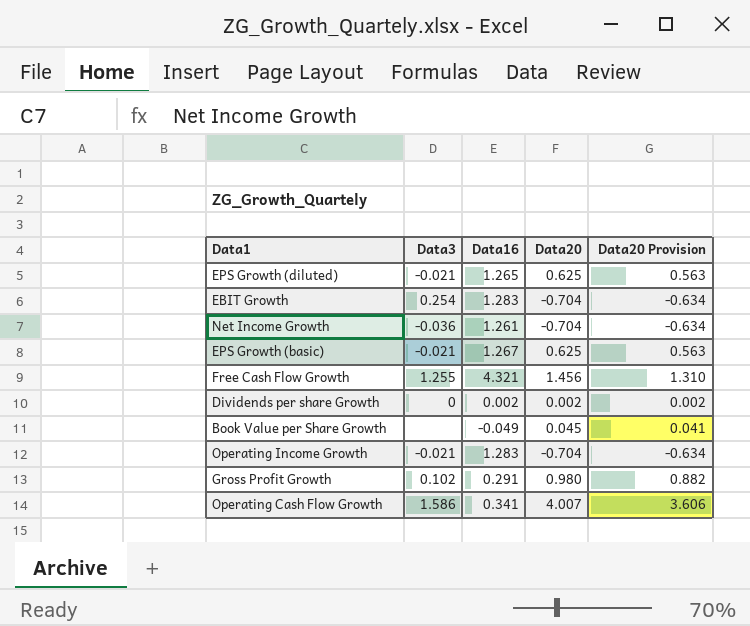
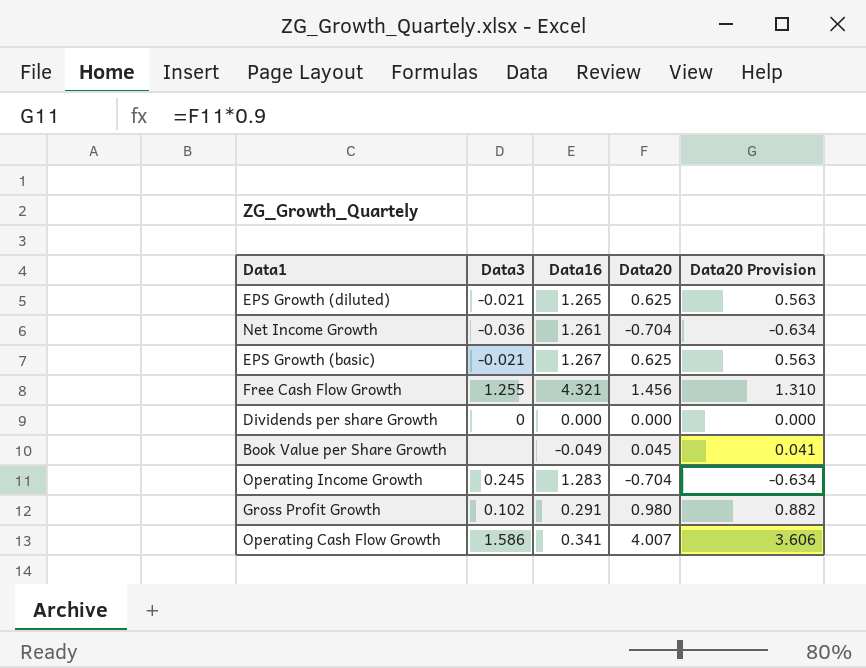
row EBIT Growth: 0.254 | 1.283 | -0.704 | -0.634 -> none
Dividends per share Growth | Data16: 0.002 -> 0.000
Dividends per share Growth | Data20: 0.002 -> 0.000
Dividends per share Growth | Data20 Provision: 0.002 -> 0.000
Operating Income Growth | Data3: -0.021 -> 0.245

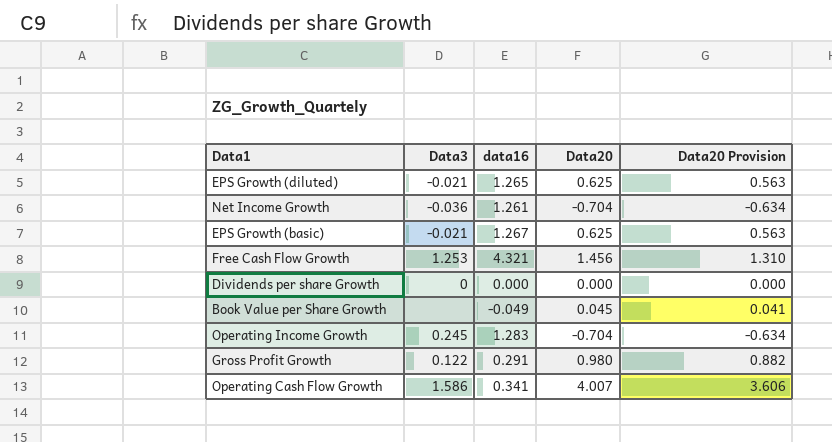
column name: Data16 -> data16
Free Cash Flow Growth | Data3: 1.255 -> 1.253
Gross Profit Growth | Data3: 0.102 -> 0.122

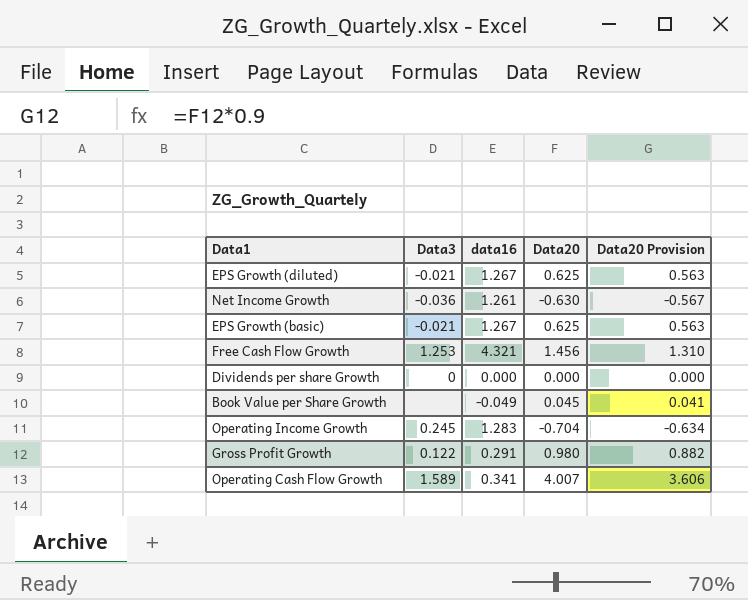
EPS Growth (diluted) | data16: 1.265 -> 1.267
Net Income Growth | Data20: -0.704 -> -0.630
Net Income Growth | Data20 Provision: -0.634 -> -0.567
Operating Cash Flow Growth | Data3: 1.586 -> 1.589

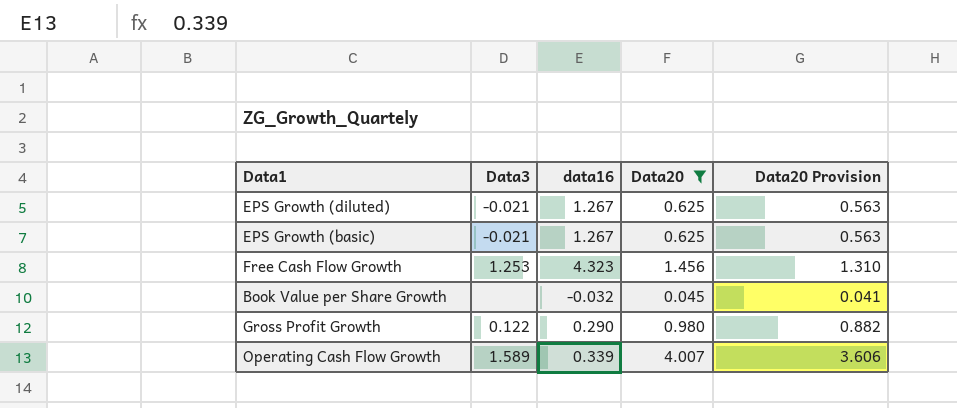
filter: none -> Data20 >= 0.045
Free Cash Flow Growth | data16: 4.321 -> 4.323
Book Value per Share Growth | data16: -0.049 -> -0.032
Gross Profit Growth | data16: 0.291 -> 0.290
Operating Cash Flow Growth | data16: 0.341 -> 0.339

